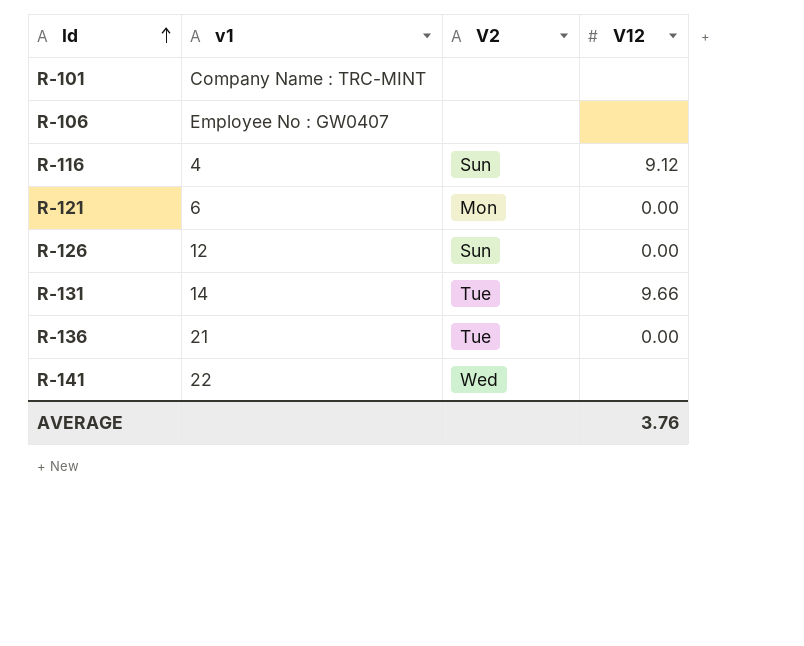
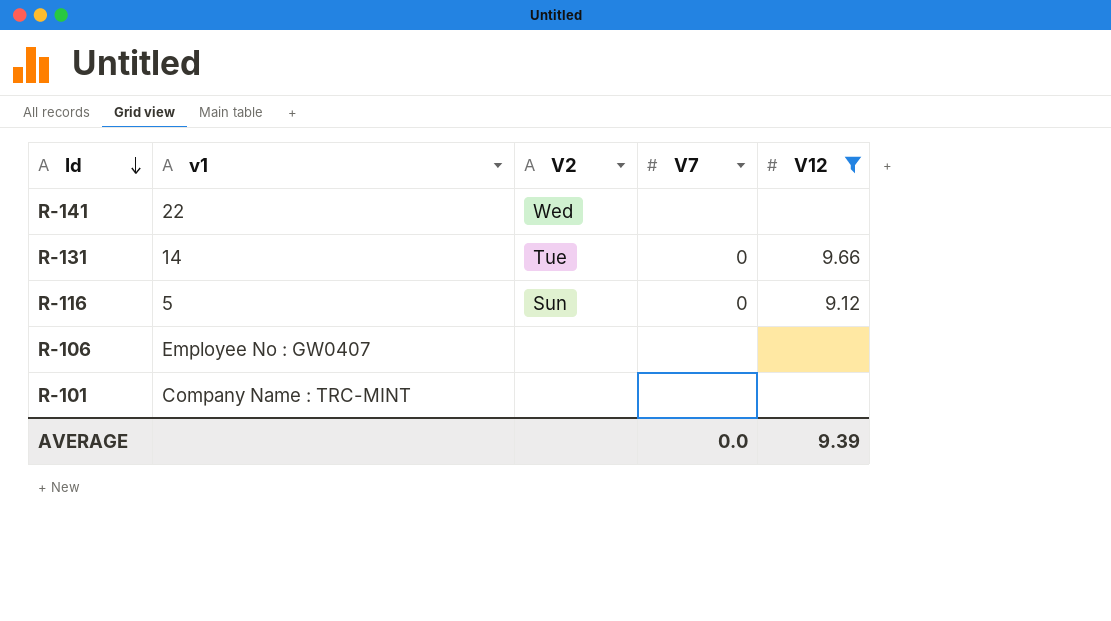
filter: none -> V12 != 0.00
row order: Id ascending -> Id descending
column V7 | position: none -> 4
R-116 | v1: 4 -> 5
AVERAGE | V12: 3.76 -> 9.39

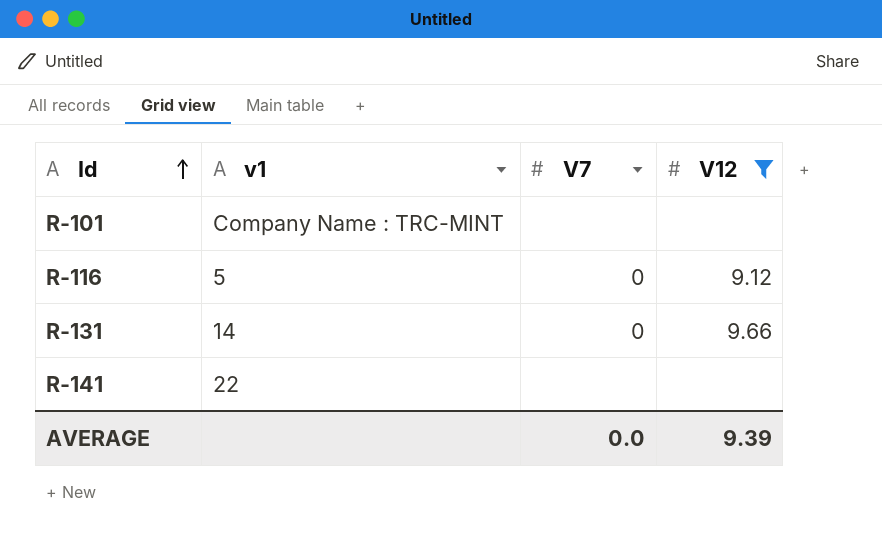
row order: Id descending -> Id ascending
column V2 | position: 3 -> none
row R-106: Employee No : GW0407 | none | none | none -> none

